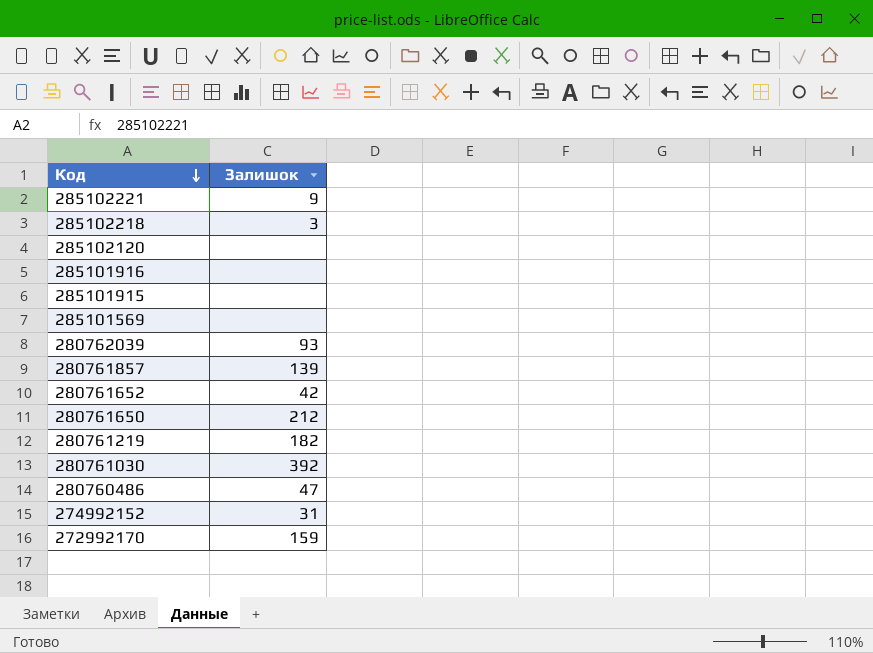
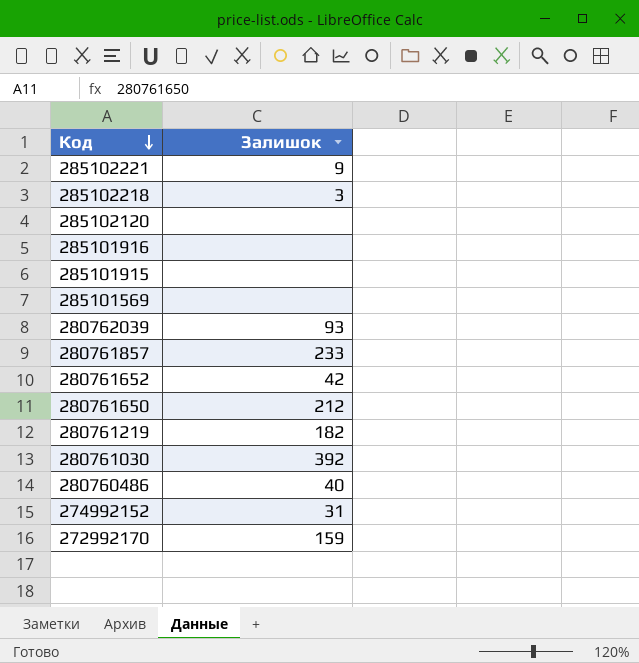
280761857 | Залишок: 139 -> 233
280760486 | Залишок: 47 -> 40

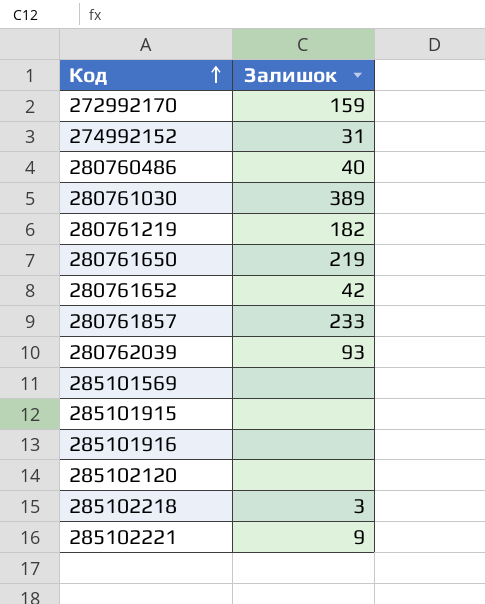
row order: Код descending -> Код ascending
280761030 | Залишок: 392 -> 389
280761650 | Залишок: 212 -> 219

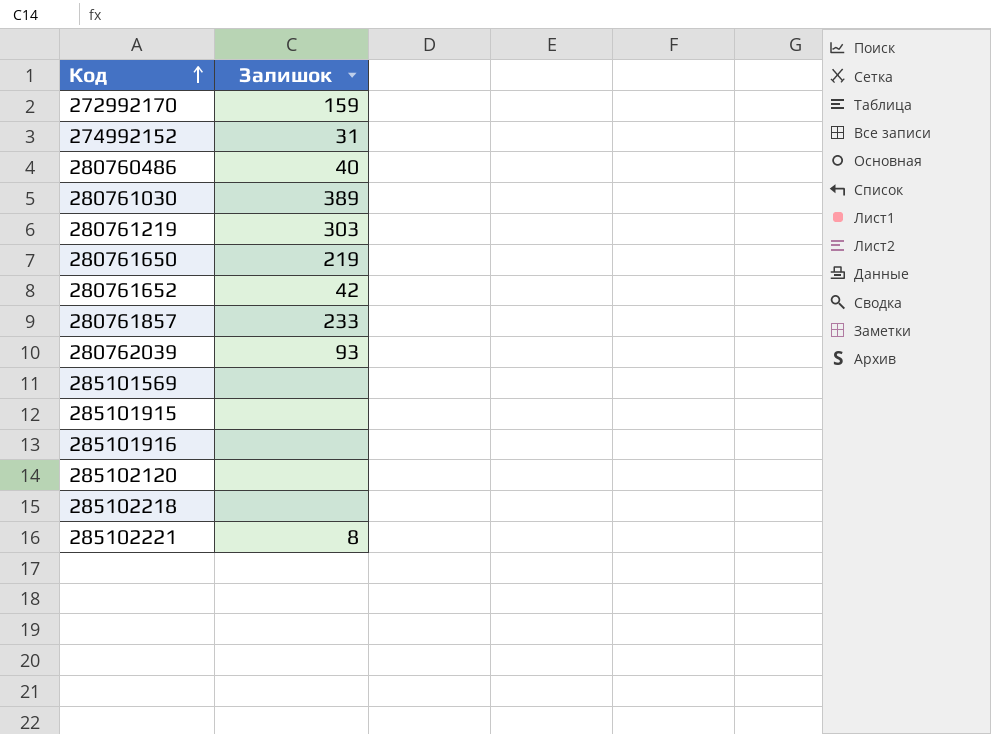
280761219 | Залишок: 182 -> 303
285102218 | Залишок: 3 -> none
285102221 | Залишок: 9 -> 8

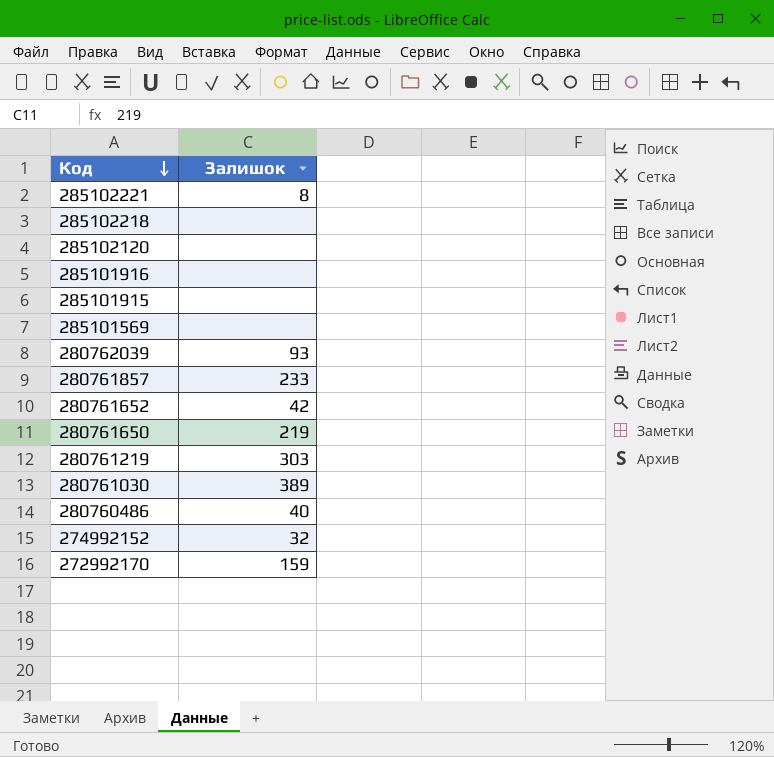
row order: Код ascending -> Код descending
274992152 | Залишок: 31 -> 32

